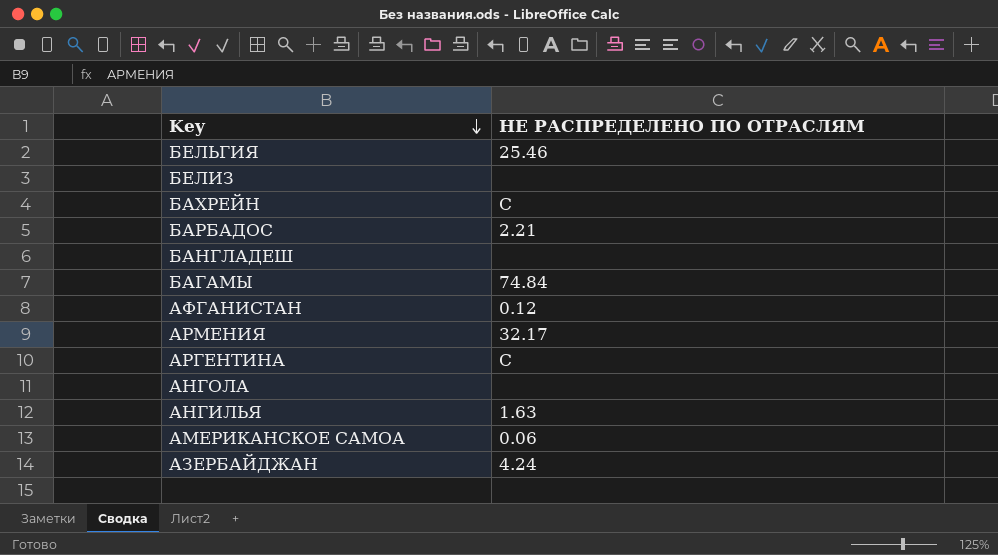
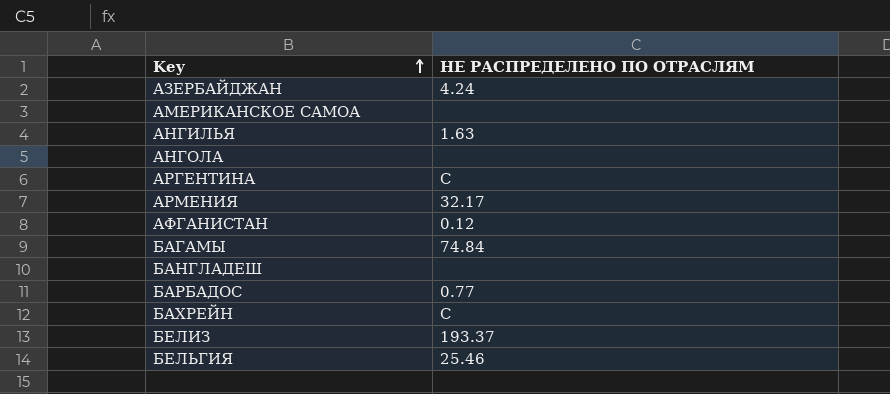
row order: Key descending -> Key ascending
АМЕРИКАНСКОЕ САМОА | НЕ РАСПРЕДЕЛЕНО ПО ОТРАСЛЯМ: 0.06 -> none
БАРБАДОС | НЕ РАСПРЕДЕЛЕНО ПО ОТРАСЛЯМ: 2.21 -> 0.77
БЕЛИЗ | НЕ РАСПРЕДЕЛЕНО ПО ОТРАСЛЯМ: none -> 193.37

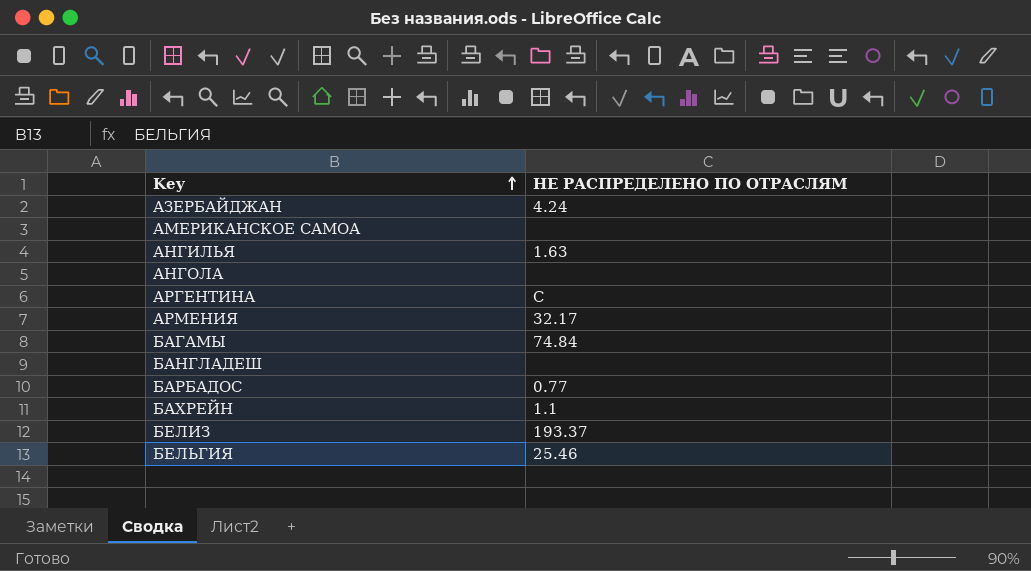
row АФГАНИСТАН: 0.12 -> none
БАХРЕЙН | НЕ РАСПРЕДЕЛЕНО ПО ОТРАСЛЯМ: C -> 1.1

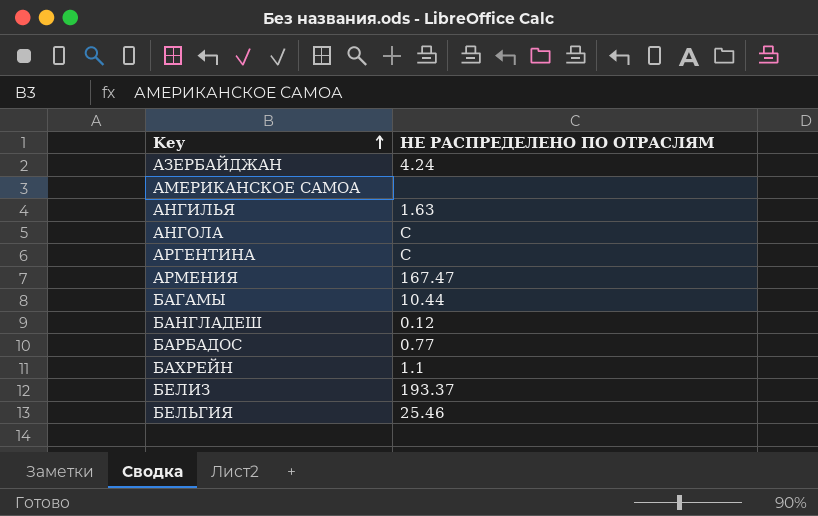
АНГОЛА | НЕ РАСПРЕДЕЛЕНО ПО ОТРАСЛЯМ: none -> C
АРМЕНИЯ | НЕ РАСПРЕДЕЛЕНО ПО ОТРАСЛЯМ: 32.17 -> 167.47
БАГАМЫ | НЕ РАСПРЕДЕЛЕНО ПО ОТРАСЛЯМ: 74.84 -> 10.44
БАНГЛАДЕШ | НЕ РАСПРЕДЕЛЕНО ПО ОТРАСЛЯМ: none -> 0.12

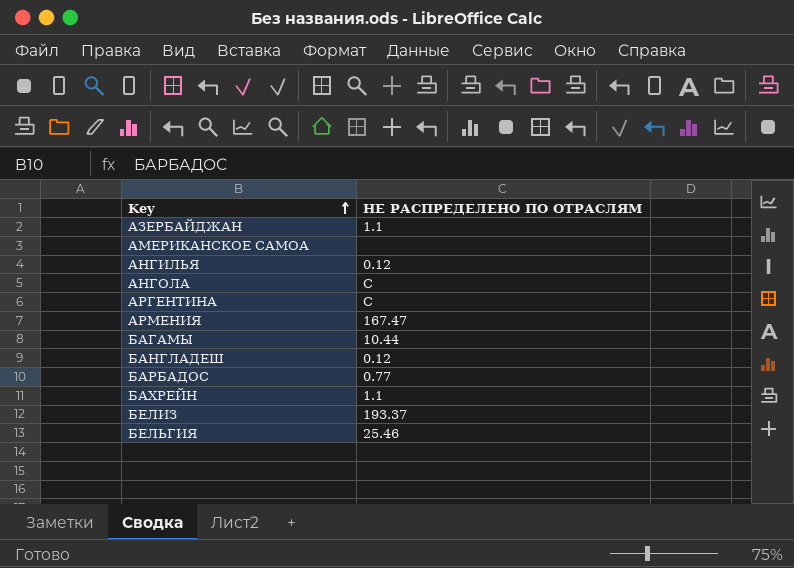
АЗЕРБАЙДЖАН | НЕ РАСПРЕДЕЛЕНО ПО ОТРАСЛЯМ: 4.24 -> 1.1
АНГИЛЬЯ | НЕ РАСПРЕДЕЛЕНО ПО ОТРАСЛЯМ: 1.63 -> 0.12

